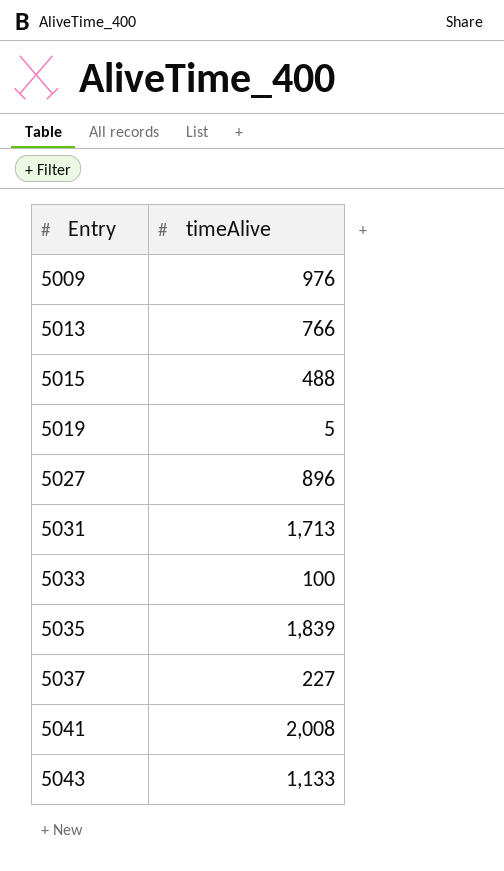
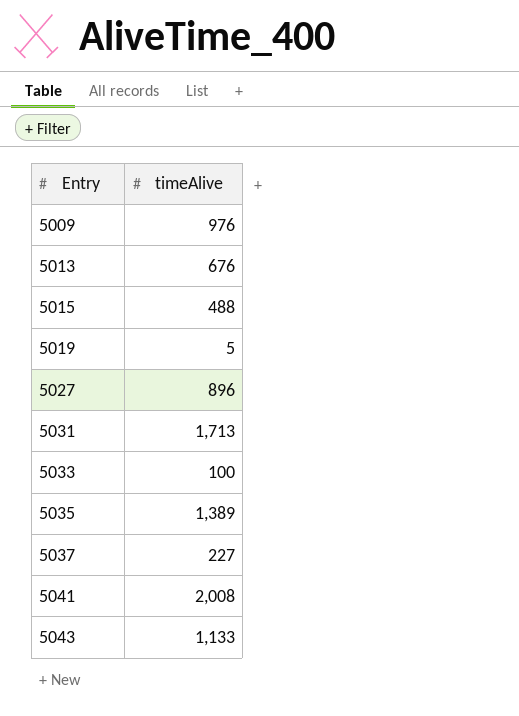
5013 | timeAlive: 766 -> 676
5035 | timeAlive: 1,839 -> 1,389

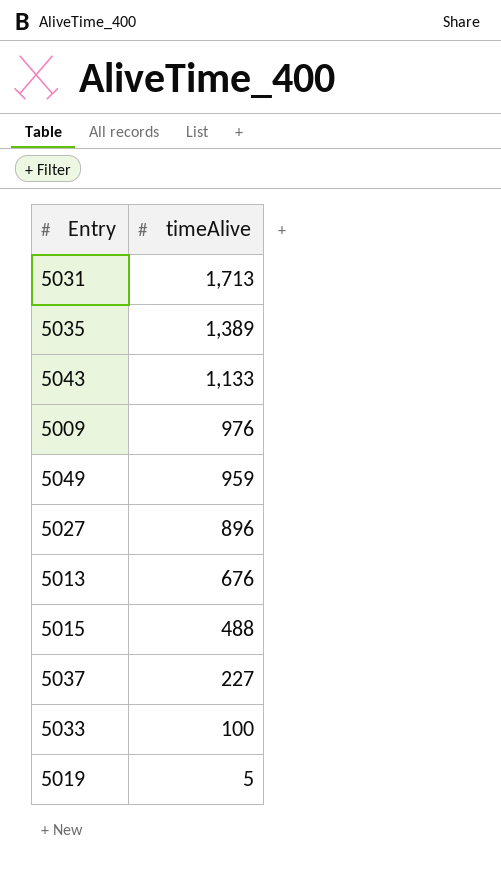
row order: Entry ascending -> timeAlive descending
row 5041: 2,008 -> none
row 5049: none -> 959

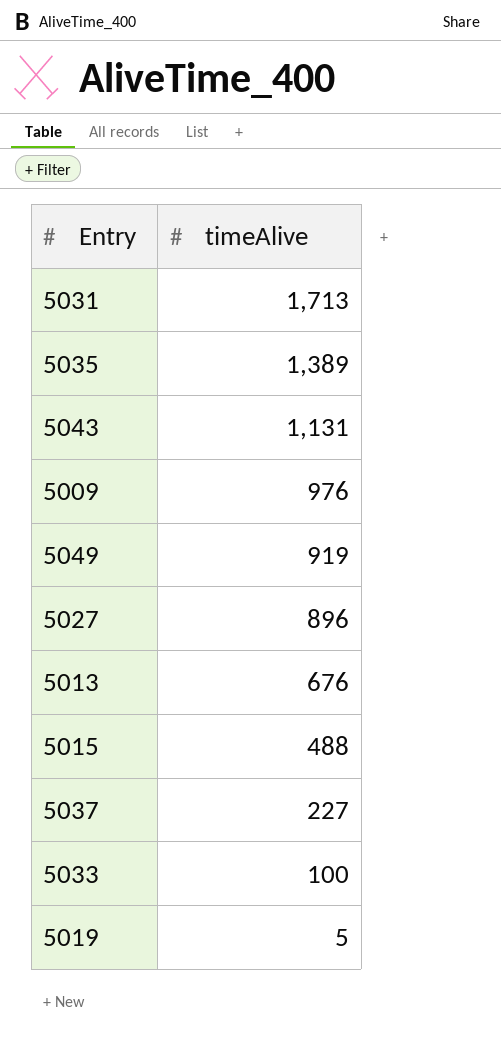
5043 | timeAlive: 1,133 -> 1,131
5049 | timeAlive: 959 -> 919

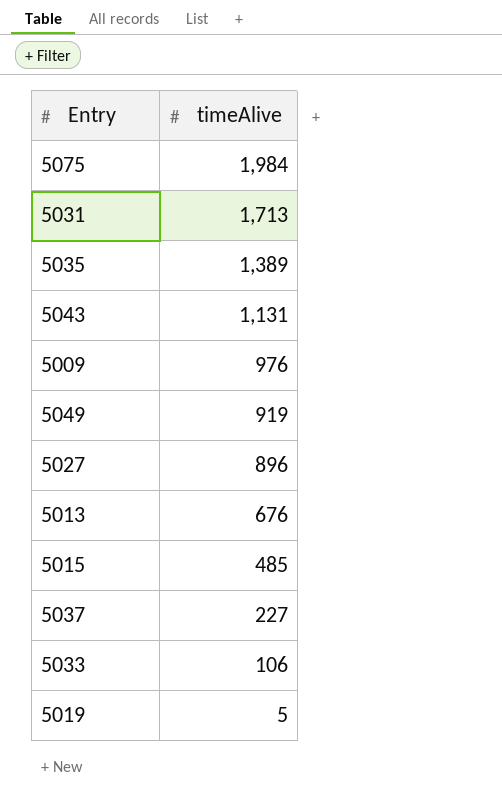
row 5075: none -> 1,984
5015 | timeAlive: 488 -> 485
5033 | timeAlive: 100 -> 106

